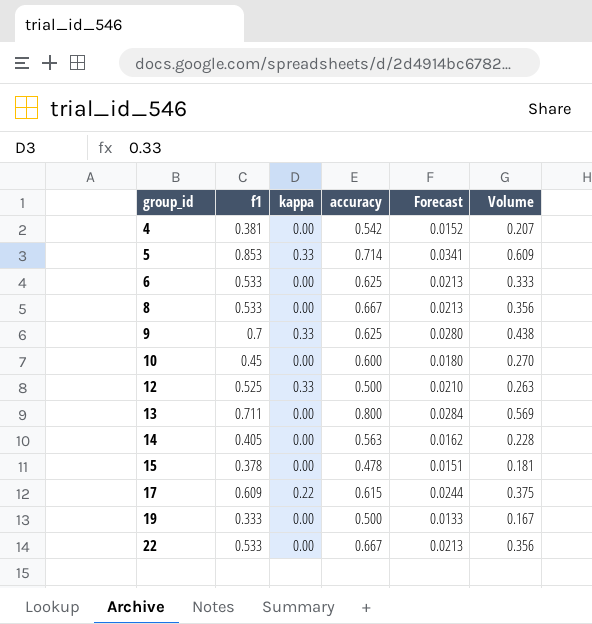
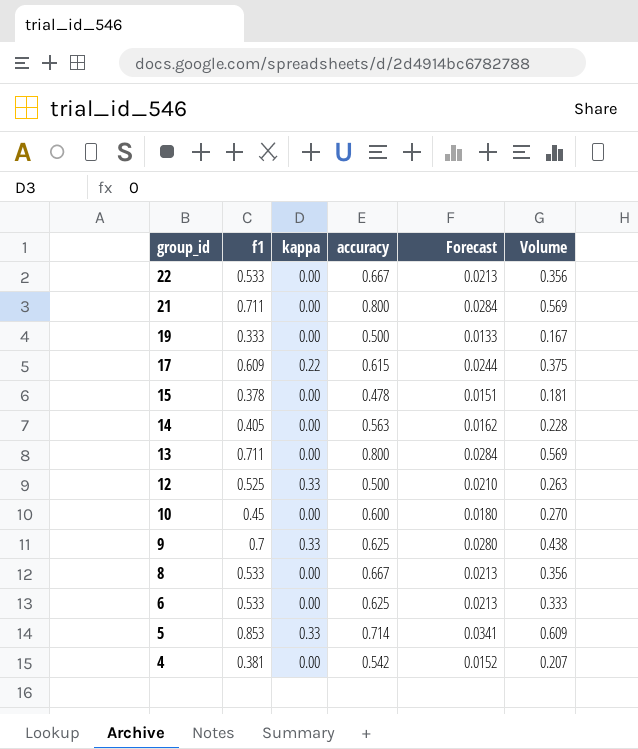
row order: group_id ascending -> group_id descending
row 21: none -> 0.711 | 0.00 | 0.800 | 0.0284 | 0.569

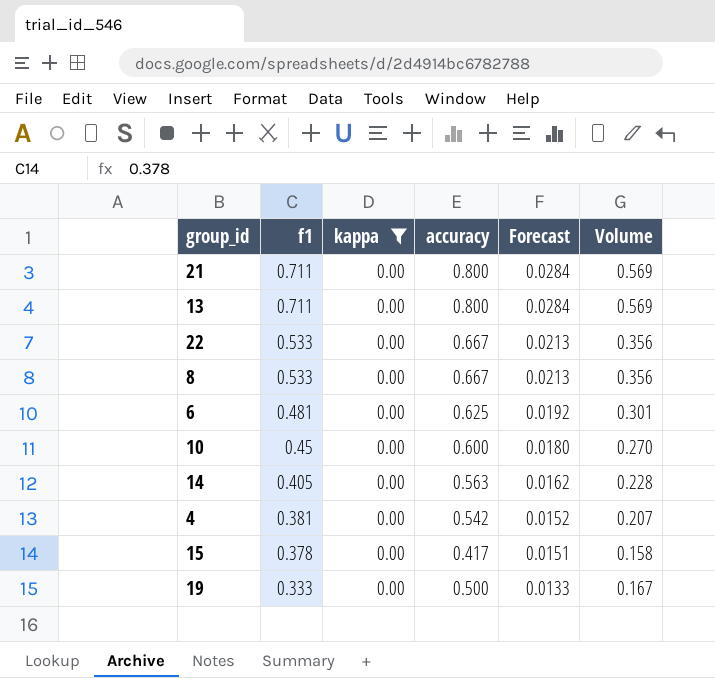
filter: none -> kappa = 0.00
row order: group_id descending -> f1 descending
6 | f1: 0.533 -> 0.481
6 | Forecast: 0.0213 -> 0.0192
6 | Volume: 0.333 -> 0.301
15 | accuracy: 0.478 -> 0.417
15 | Volume: 0.181 -> 0.158

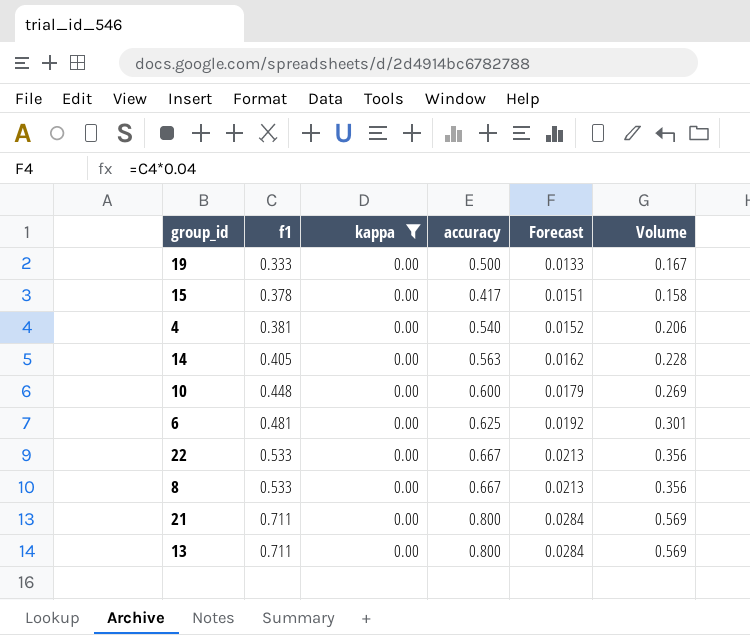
row order: f1 descending -> f1 ascending
4 | accuracy: 0.542 -> 0.540
4 | Volume: 0.207 -> 0.206
10 | f1: 0.45 -> 0.448
10 | Forecast: 0.0180 -> 0.0179
10 | Volume: 0.270 -> 0.269

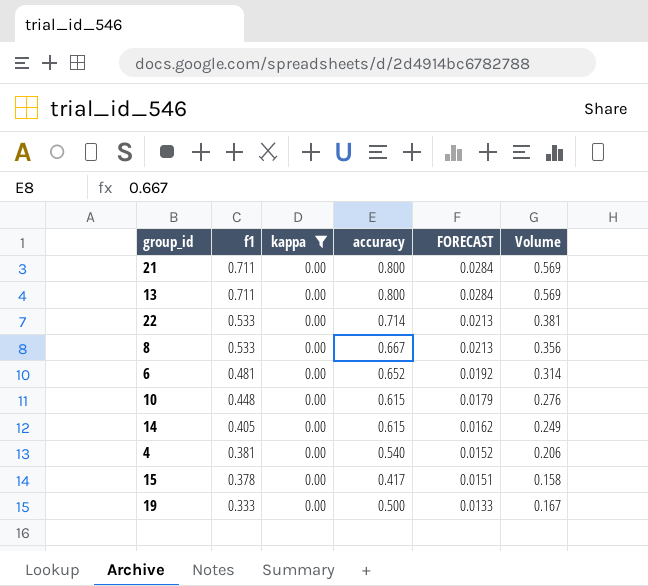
row order: f1 ascending -> f1 descending
column name: Forecast -> FORECAST
22 | accuracy: 0.667 -> 0.714
22 | Volume: 0.356 -> 0.381
6 | accuracy: 0.625 -> 0.652
6 | Volume: 0.301 -> 0.314
10 | accuracy: 0.600 -> 0.615
10 | Volume: 0.269 -> 0.276
14 | accuracy: 0.563 -> 0.615
14 | Volume: 0.228 -> 0.249

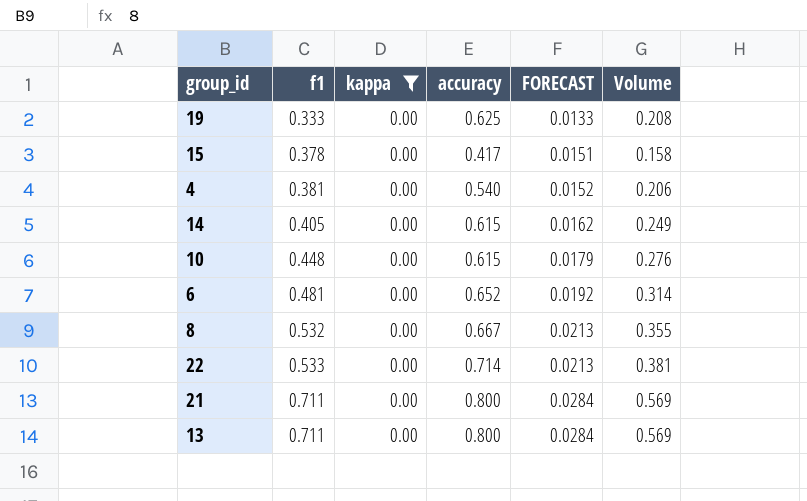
row order: f1 descending -> f1 ascending
19 | accuracy: 0.500 -> 0.625
19 | Volume: 0.167 -> 0.208
8 | f1: 0.533 -> 0.532
8 | Volume: 0.356 -> 0.355

